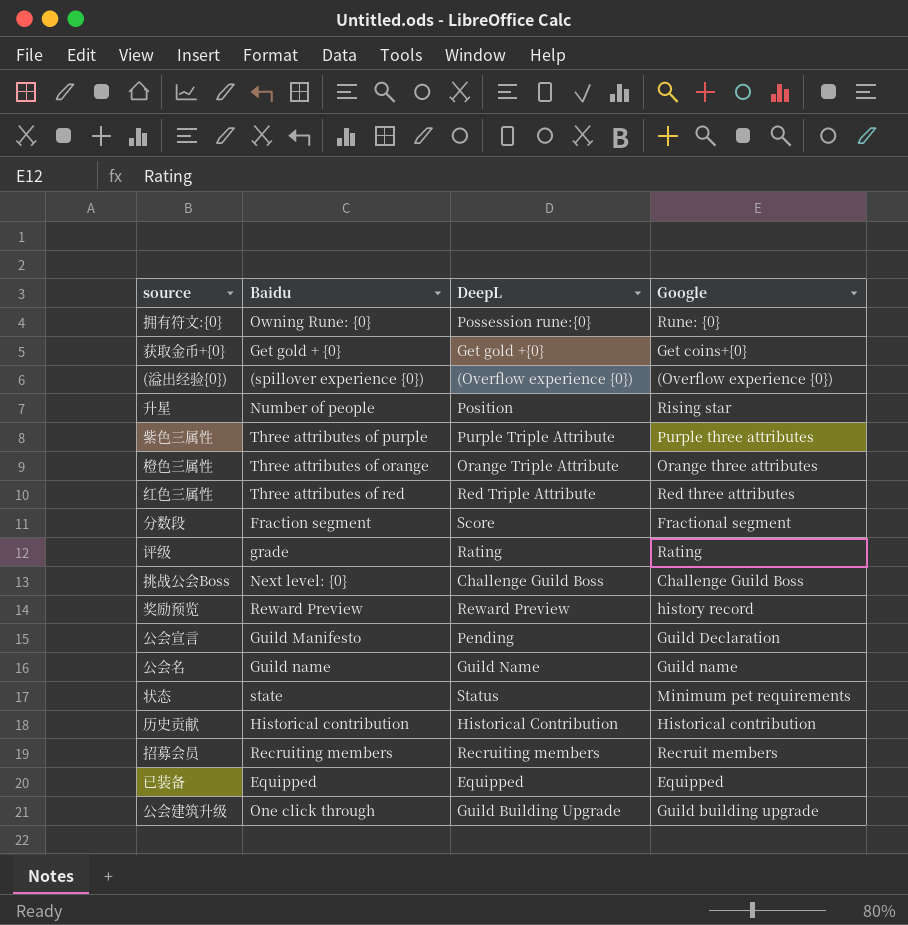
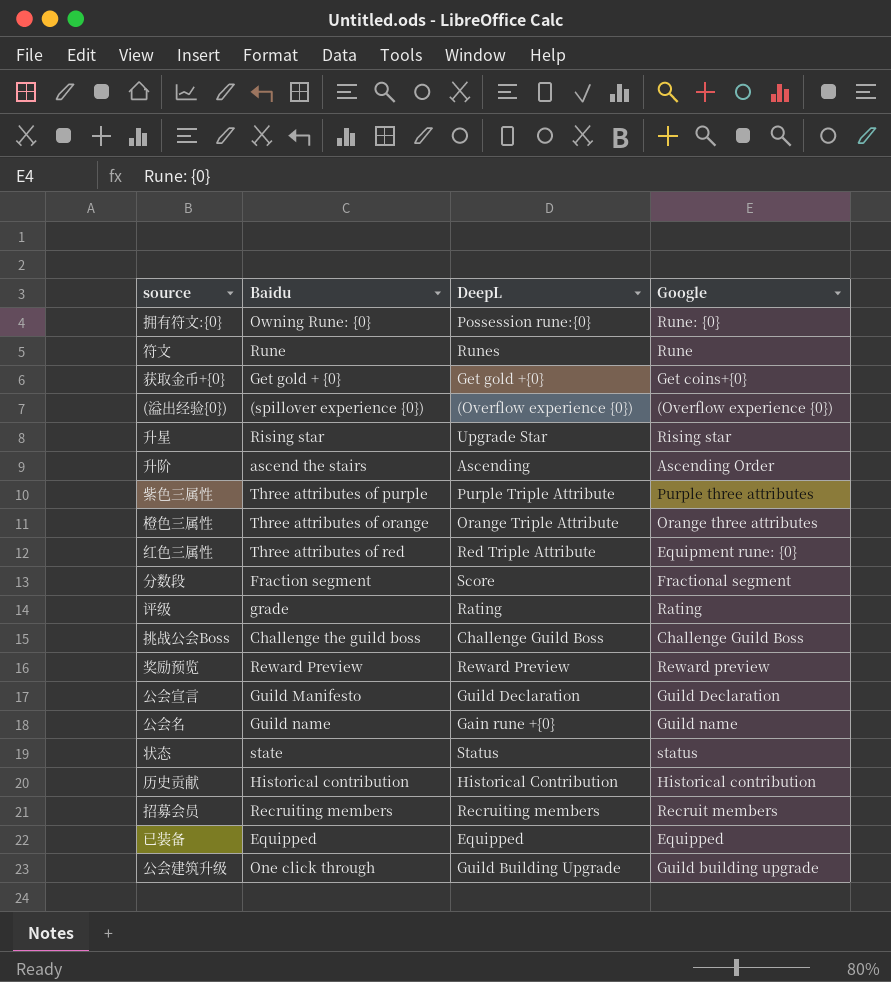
row 符文: none -> Rune | Runes | Rune
升星 | Baidu: Number of people -> Rising star
升星 | DeepL: Position -> Upgrade Star
row 升阶: none -> ascend the stairs | Ascending | Ascending Order
红色三属性 | Google: Red three attributes -> Equipment rune: {0}
挑战公会Boss | Baidu: Next level: {0} -> Challenge the guild boss
奖励预览 | Google: history record -> Reward preview
公会宣言 | DeepL: Pending -> Guild Declaration
公会名 | DeepL: Guild Name -> Gain rune +{0}
状态 | Google: Minimum pet requirements -> status

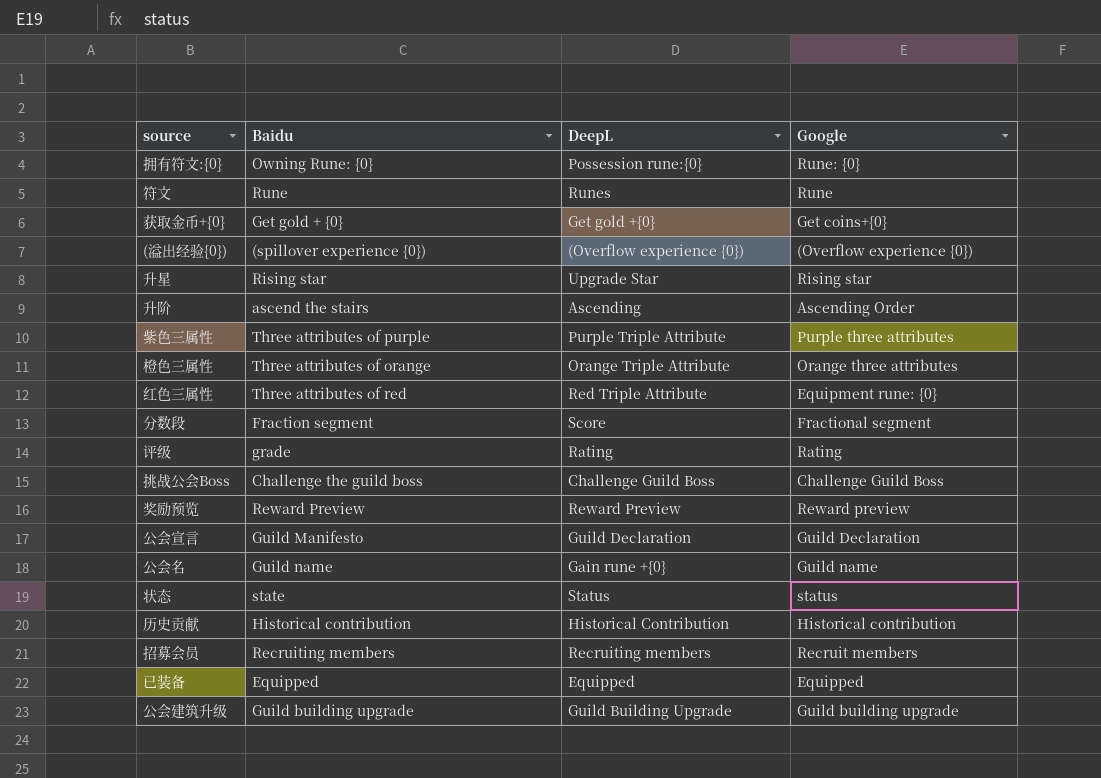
公会建筑升级 | Baidu: One click through -> Guild building upgrade

